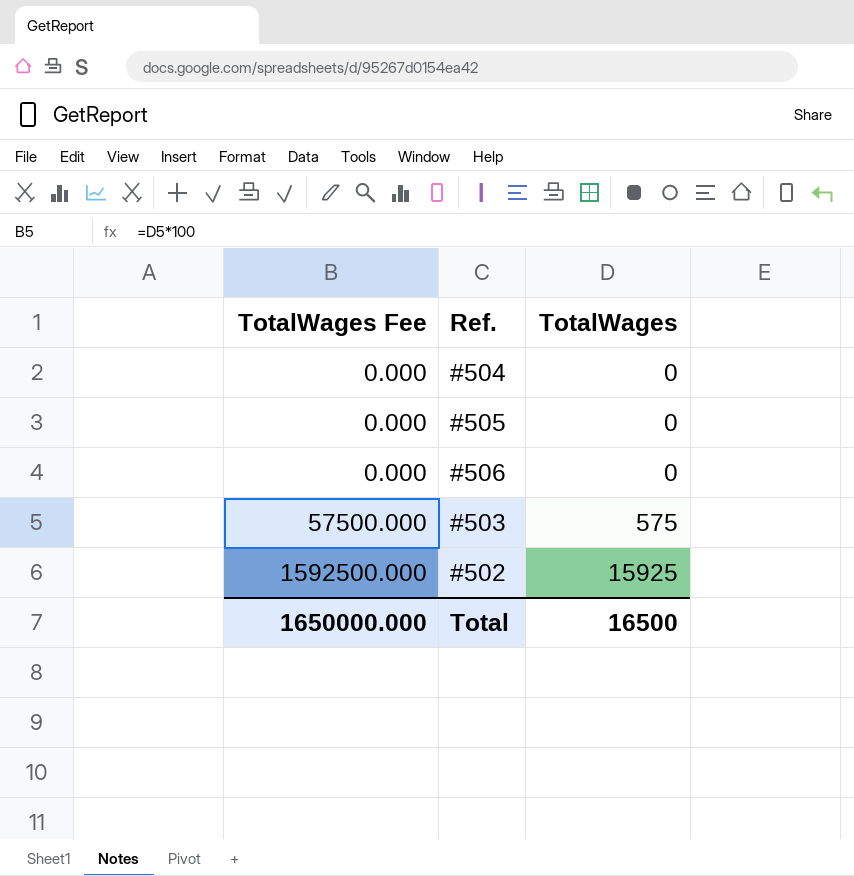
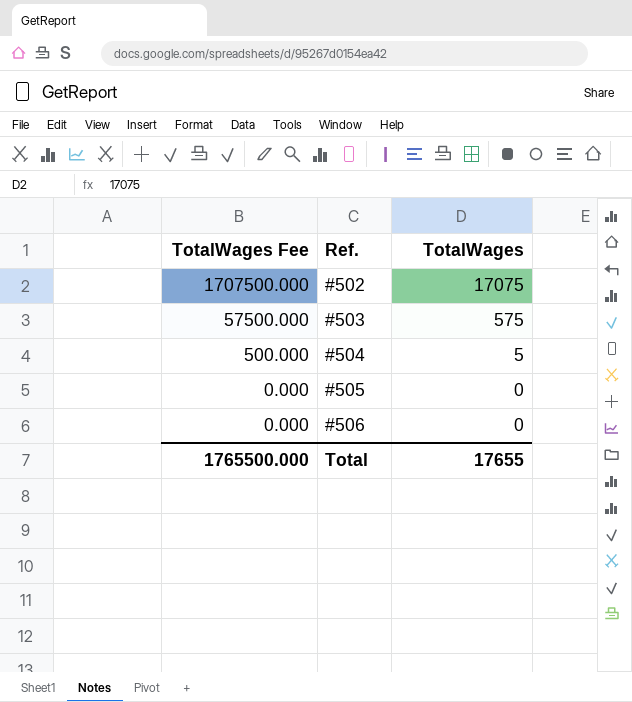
row order: TotalWages Fee ascending -> TotalWages Fee descending
#502 | TotalWages Fee: 1592500.000 -> 1707500.000
#502 | TotalWages: 15925 -> 17075
#504 | TotalWages Fee: 0.000 -> 500.000
#504 | TotalWages: 0 -> 5
Total | TotalWages Fee: 1650000.000 -> 1765500.000
Total | TotalWages: 16500 -> 17655

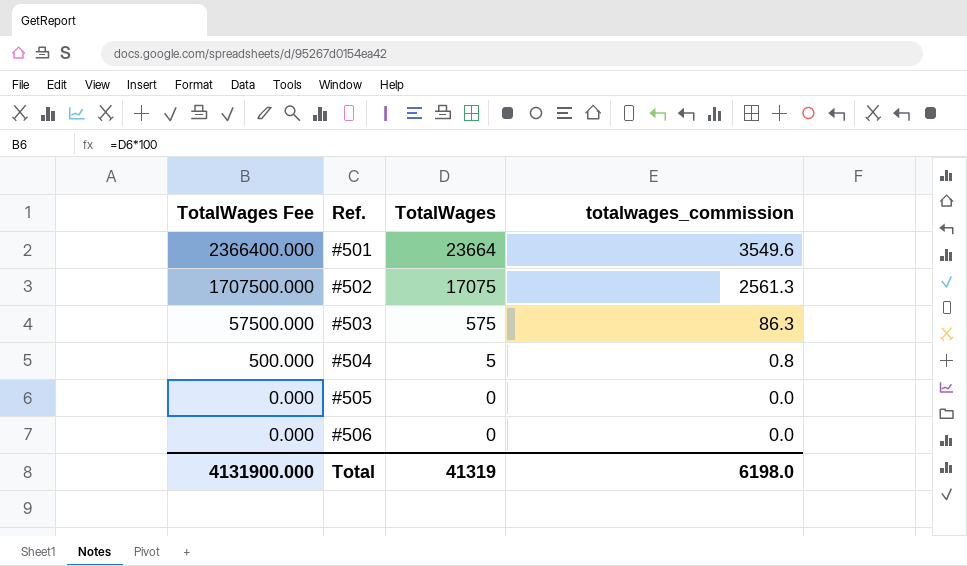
column totalwages_commission | formula: none -> [TotalWages] * 0.15
row #501: none -> 2366400.000 | 23664 | 3549.6
Total | TotalWages Fee: 1765500.000 -> 4131900.000
Total | TotalWages: 17655 -> 41319

